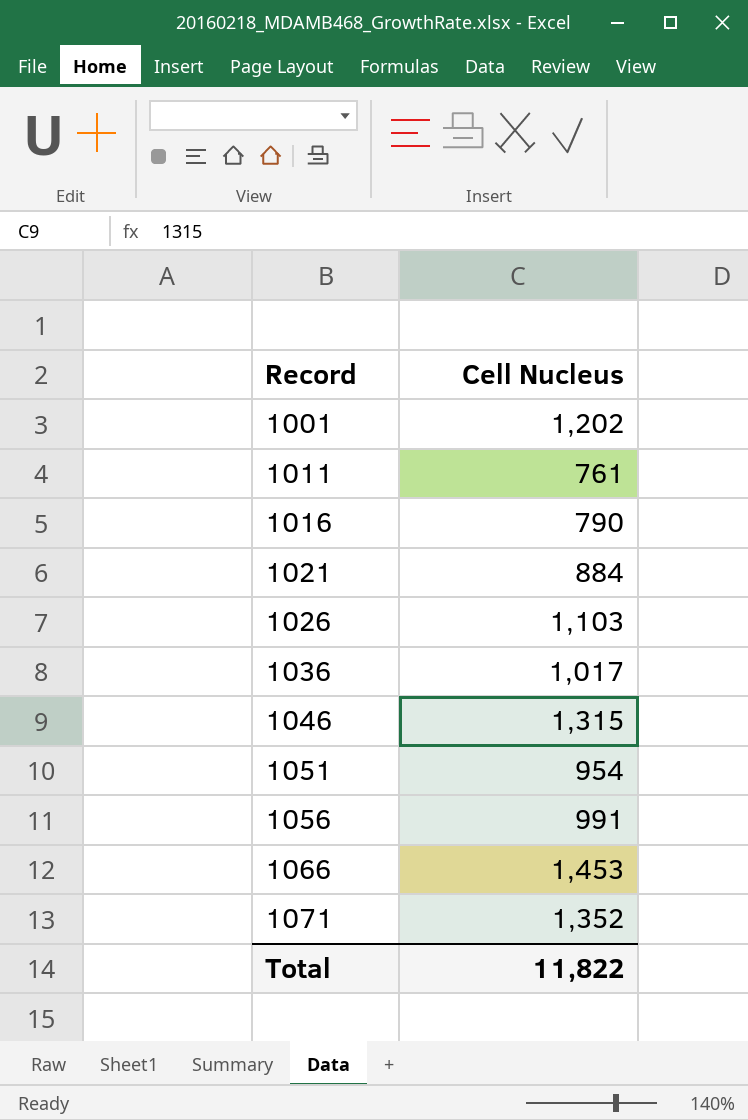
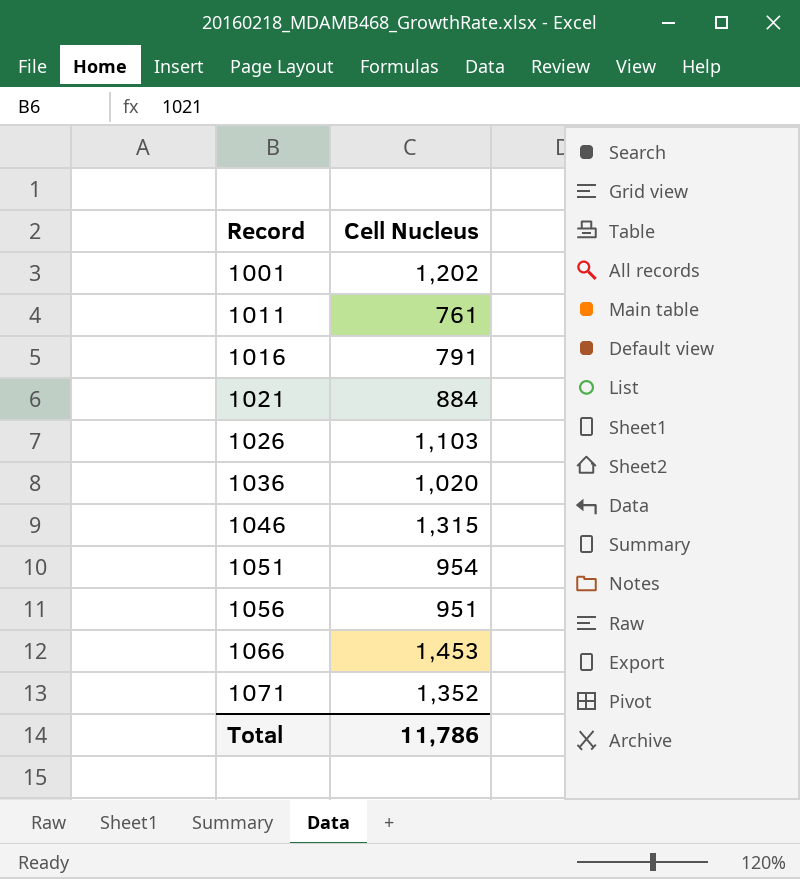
1016 | Cell Nucleus: 790 -> 791
1036 | Cell Nucleus: 1,017 -> 1,020
1056 | Cell Nucleus: 991 -> 951
Total | Cell Nucleus: 11,822 -> 11,786

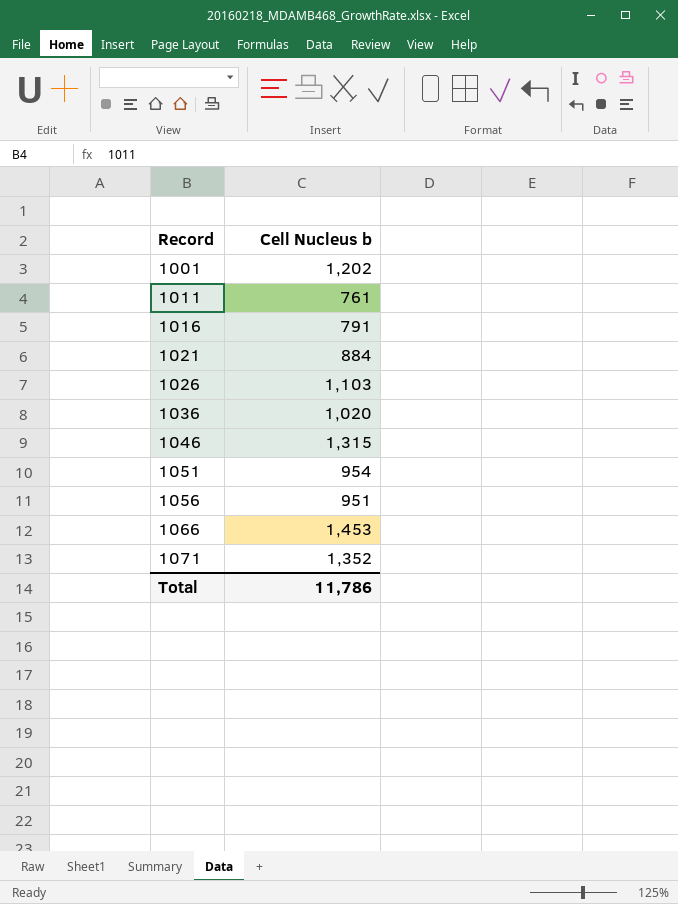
column name: Cell Nucleus -> Cell Nucleus b

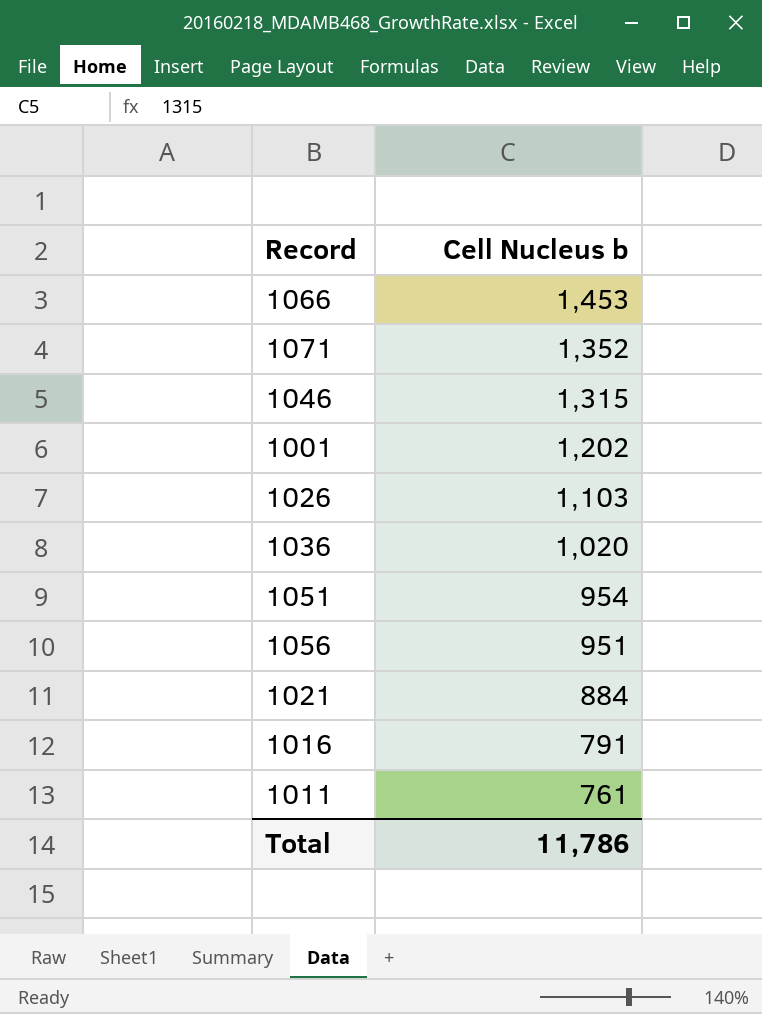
row order: Record ascending -> Cell Nucleus b descending

